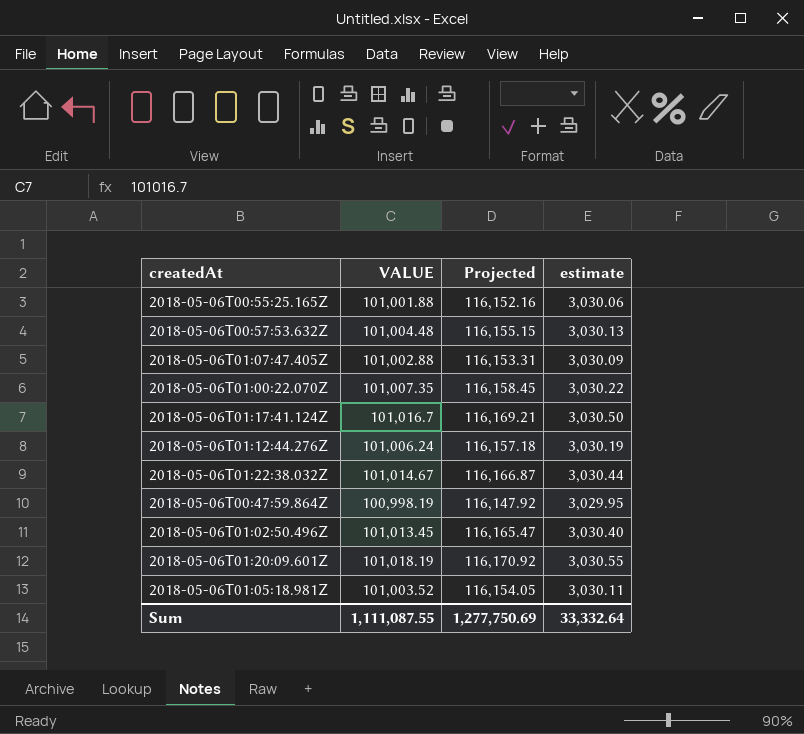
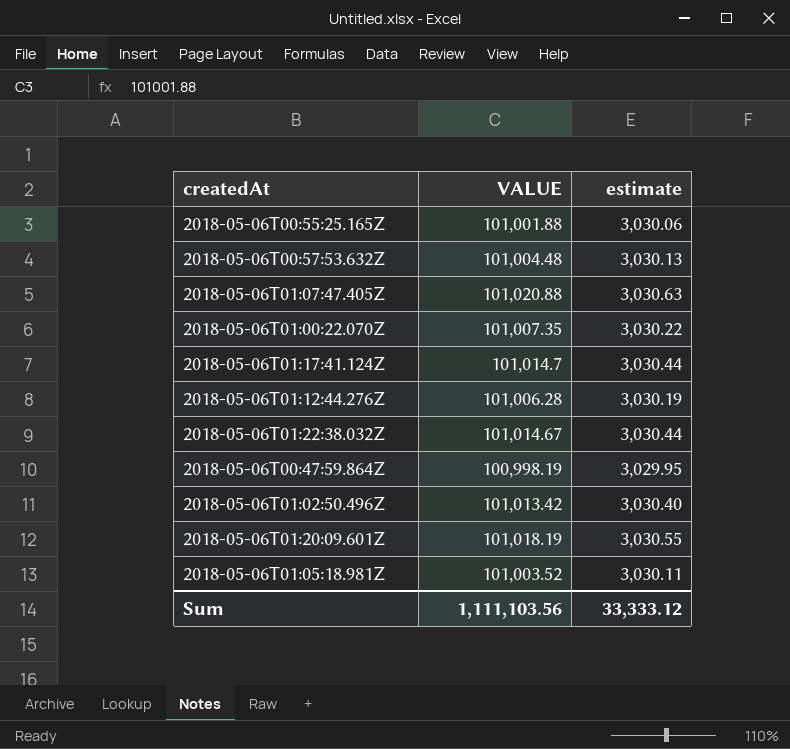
column Projected | formula: [VALUE] * 1.15 -> none
2018-05-06T01:07:47.405Z | VALUE: 101,002.88 -> 101,020.88
2018-05-06T01:07:47.405Z | estimate: 3,030.09 -> 3,030.63
2018-05-06T01:17:41.124Z | VALUE: 101,016.7 -> 101,014.7
2018-05-06T01:17:41.124Z | estimate: 3,030.50 -> 3,030.44
2018-05-06T01:12:44.276Z | VALUE: 101,006.24 -> 101,006.28
2018-05-06T01:02:50.496Z | VALUE: 101,013.45 -> 101,013.42
Sum | VALUE: 1,111,087.55 -> 1,111,103.56
Sum | estimate: 33,332.64 -> 33,333.12

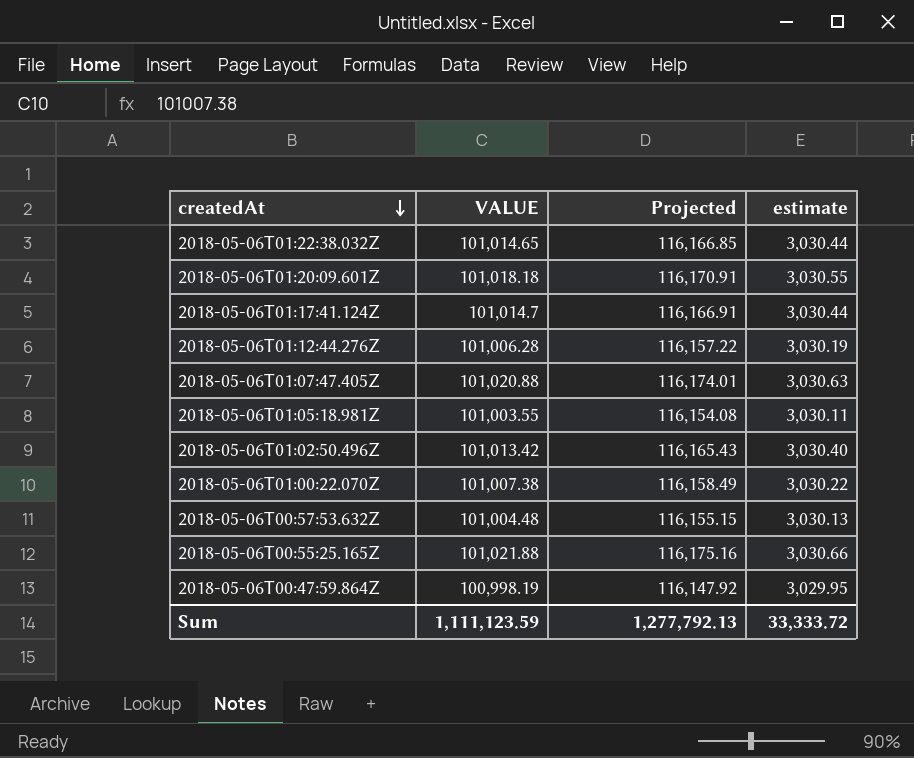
row order: none -> createdAt descending
column Projected | formula: none -> [VALUE] * 1.15
2018-05-06T01:22:38.032Z | VALUE: 101,014.67 -> 101,014.65
2018-05-06T01:20:09.601Z | VALUE: 101,018.19 -> 101,018.18
2018-05-06T01:05:18.981Z | VALUE: 101,003.52 -> 101,003.55
2018-05-06T01:00:22.070Z | VALUE: 101,007.35 -> 101,007.38
2018-05-06T00:55:25.165Z | VALUE: 101,001.88 -> 101,021.88
2018-05-06T00:55:25.165Z | estimate: 3,030.06 -> 3,030.66
Sum | VALUE: 1,111,103.56 -> 1,111,123.59
Sum | estimate: 33,333.12 -> 33,333.72

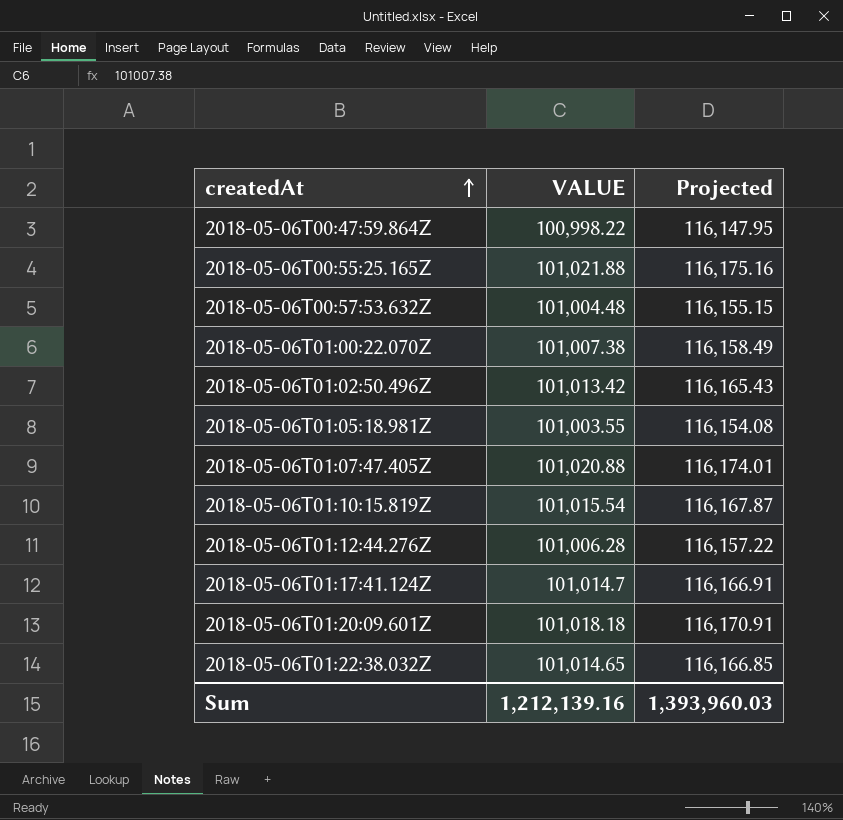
row order: createdAt descending -> createdAt ascending
column estimate | formula: [VALUE] * 0.03 -> none
2018-05-06T00:47:59.864Z | VALUE: 100,998.19 -> 100,998.22
2018-05-06T00:47:59.864Z | Projected: 116,147.92 -> 116,147.95
row 2018-05-06T01:10:15.819Z: none -> 101,015.54 | 116,167.87
Sum | VALUE: 1,111,123.59 -> 1,212,139.16
Sum | Projected: 1,277,792.13 -> 1,393,960.03

